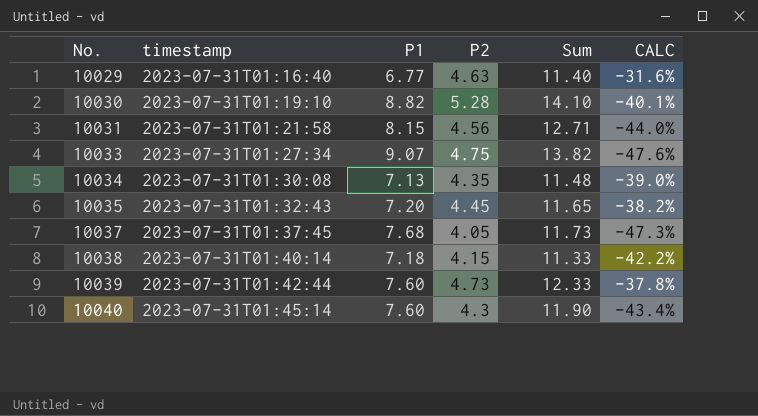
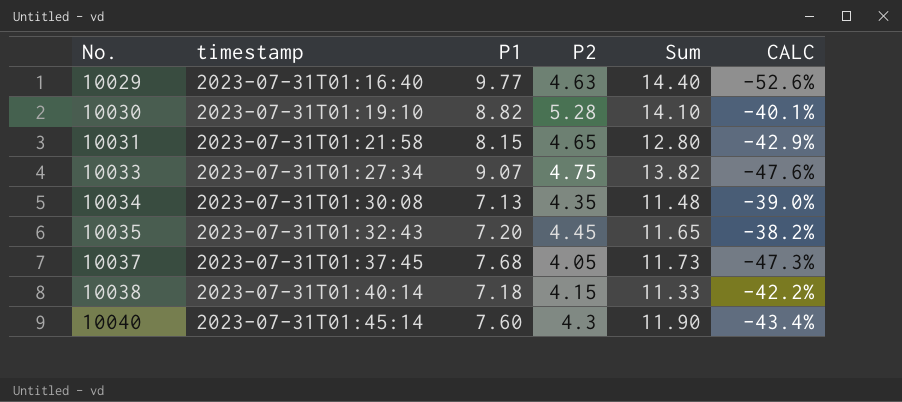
row 10039: 2023-07-31T01:42:44 | 7.60 | 4.73 | 12.33 | -37.8% -> none
10029 | P1: 6.77 -> 9.77
10029 | Sum: 11.40 -> 14.40
10029 | CALC: -31.6% -> -52.6%
10031 | P2: 4.56 -> 4.65
10031 | Sum: 12.71 -> 12.80
10031 | CALC: -44.0% -> -42.9%

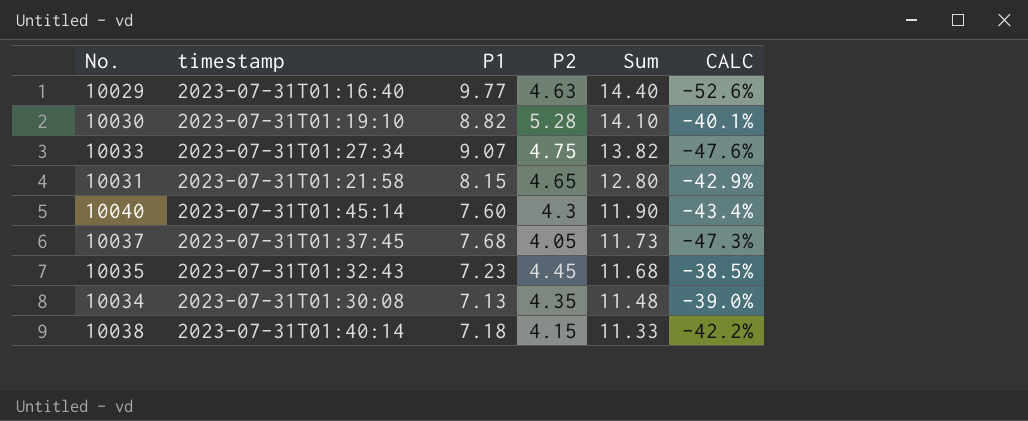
row order: No. ascending -> Sum descending
10035 | P1: 7.20 -> 7.23
10035 | Sum: 11.65 -> 11.68
10035 | CALC: -38.2% -> -38.5%

